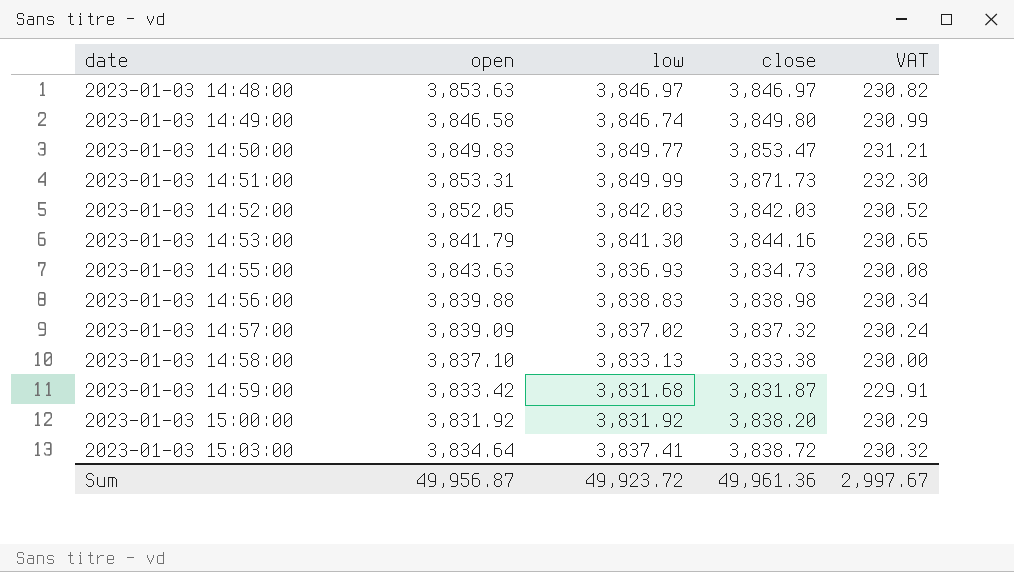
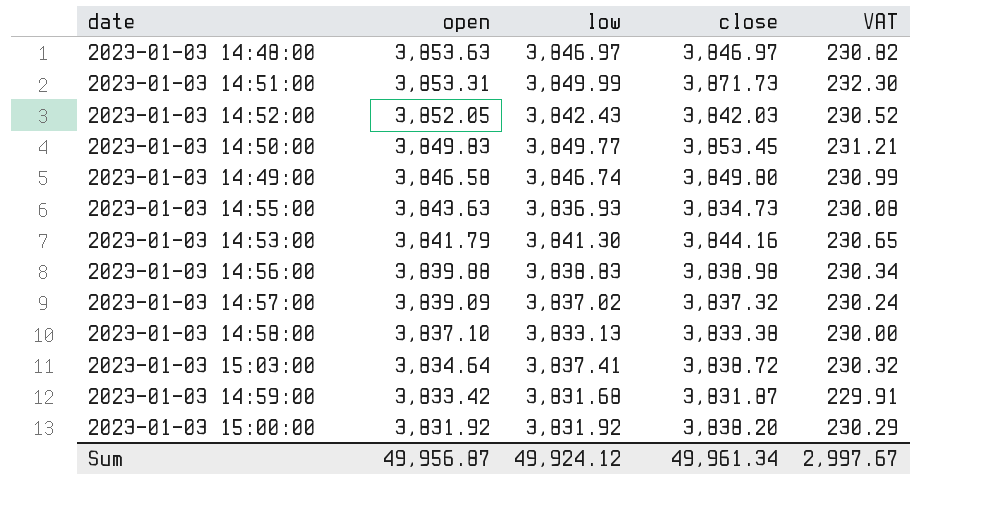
row order: date ascending -> open descending
2023-01-03 14:52:00 | low: 3,842.03 -> 3,842.43
2023-01-03 14:50:00 | close: 3,853.47 -> 3,853.45
Sum | low: 49,923.72 -> 49,924.12
Sum | close: 49,961.36 -> 49,961.34

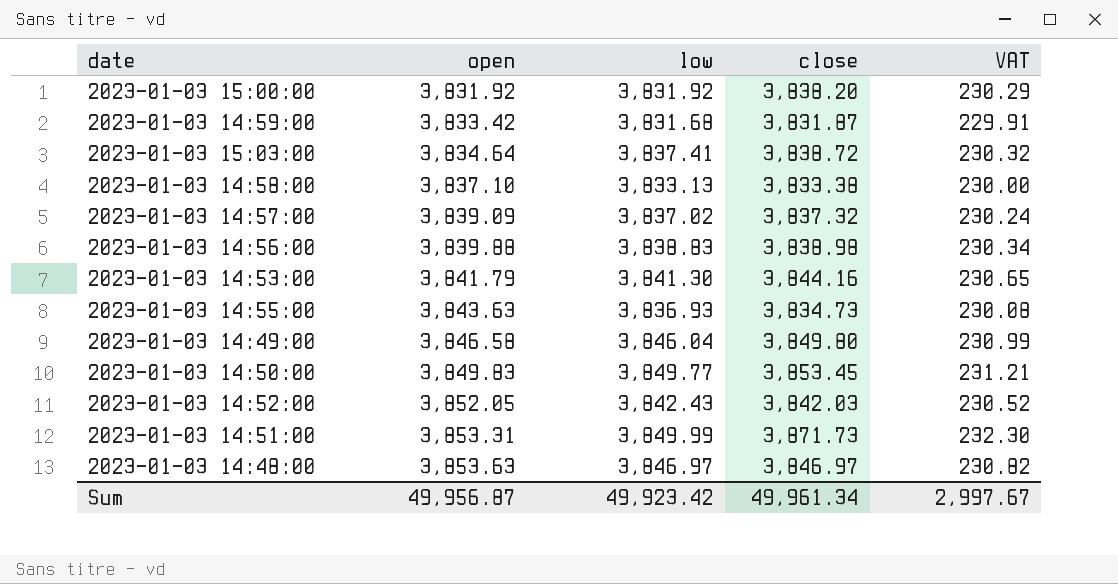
row order: open descending -> open ascending
2023-01-03 14:49:00 | low: 3,846.74 -> 3,846.04
Sum | low: 49,924.12 -> 49,923.42

